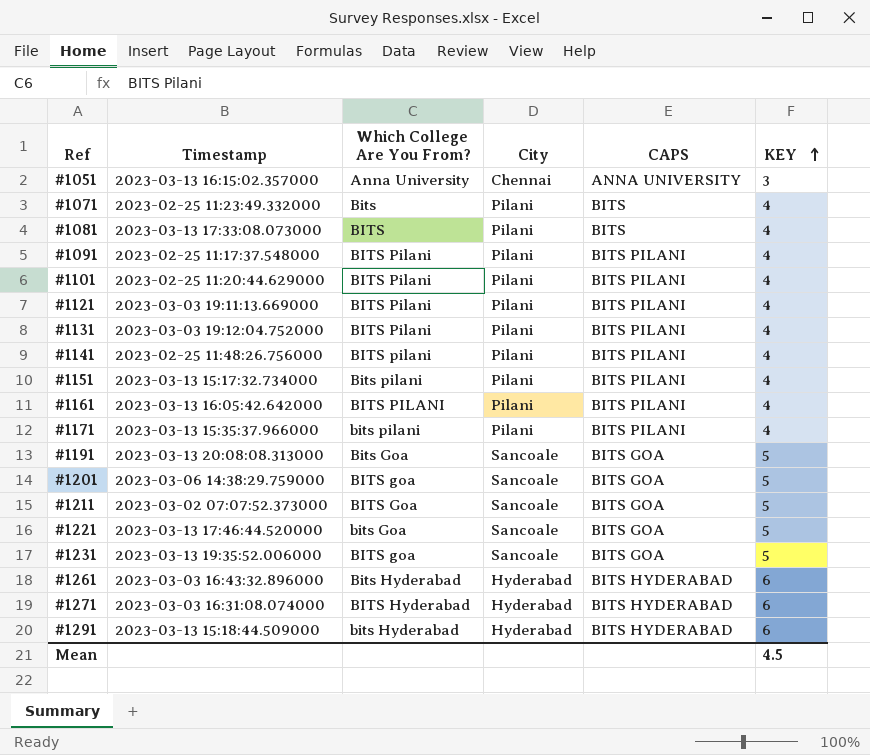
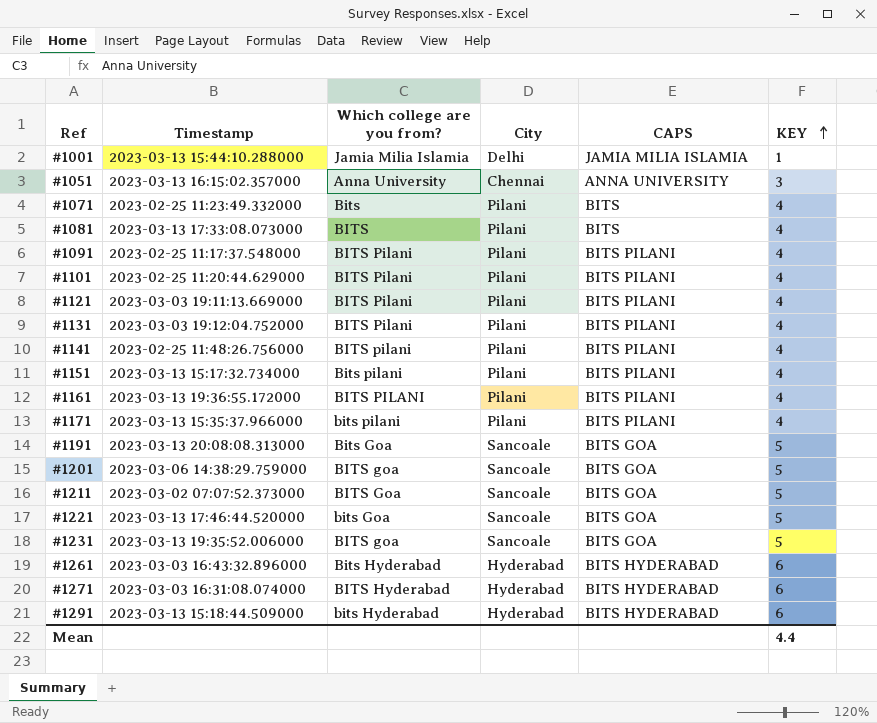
column name: Which College Are You From? -> Which college are you from?
row #1001: none -> 2023-03-13 15:44:10.288000 | Jamia Milia Islamia | Delhi | JAMIA MILIA ISLAMIA | 1
#1161 | Timestamp: 2023-03-13 16:05:42.642000 -> 2023-03-13 19:36:55.172000
Mean | KEY: 4.5 -> 4.4

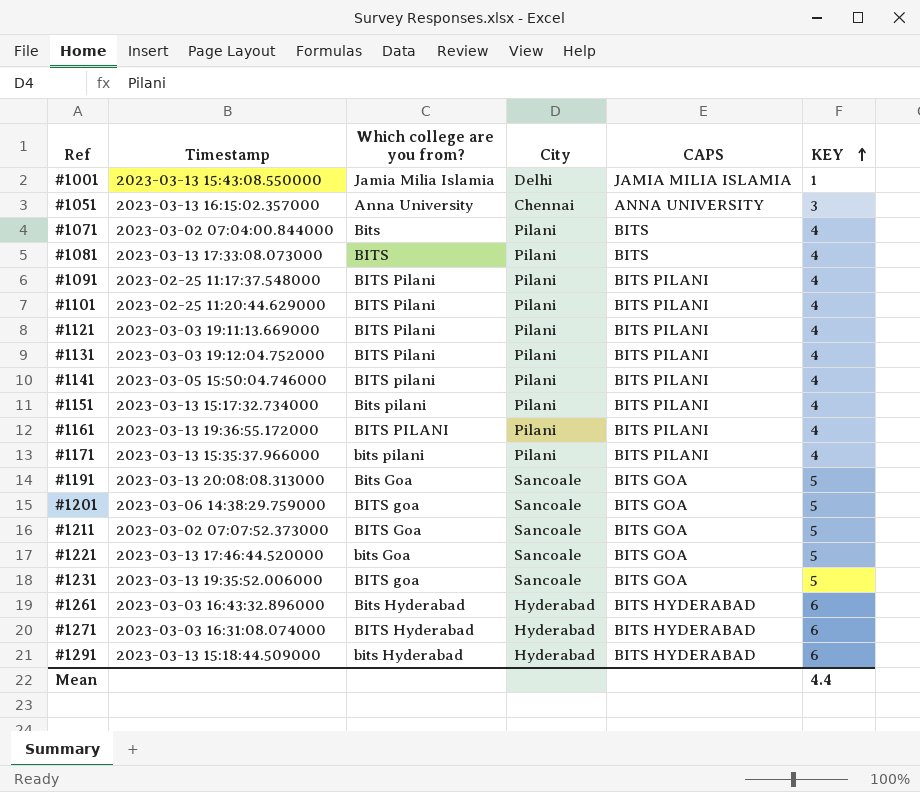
#1001 | Timestamp: 2023-03-13 15:44:10.288000 -> 2023-03-13 15:43:08.550000
#1071 | Timestamp: 2023-02-25 11:23:49.332000 -> 2023-03-02 07:04:00.844000
#1141 | Timestamp: 2023-02-25 11:48:26.756000 -> 2023-03-05 15:50:04.746000

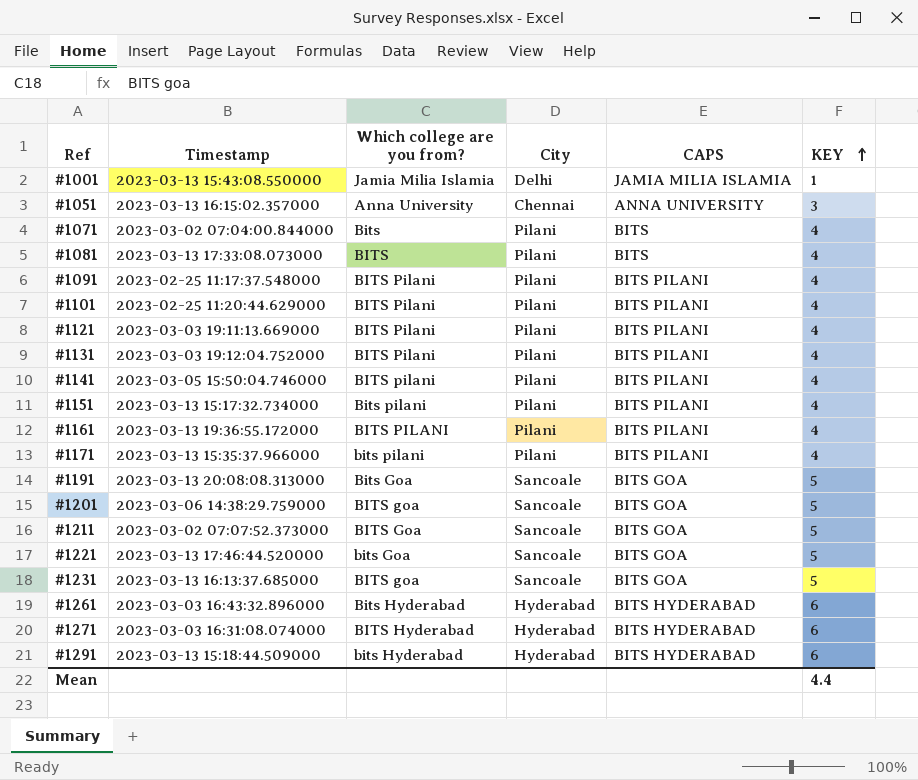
#1231 | Timestamp: 2023-03-13 19:35:52.006000 -> 2023-03-13 16:13:37.685000

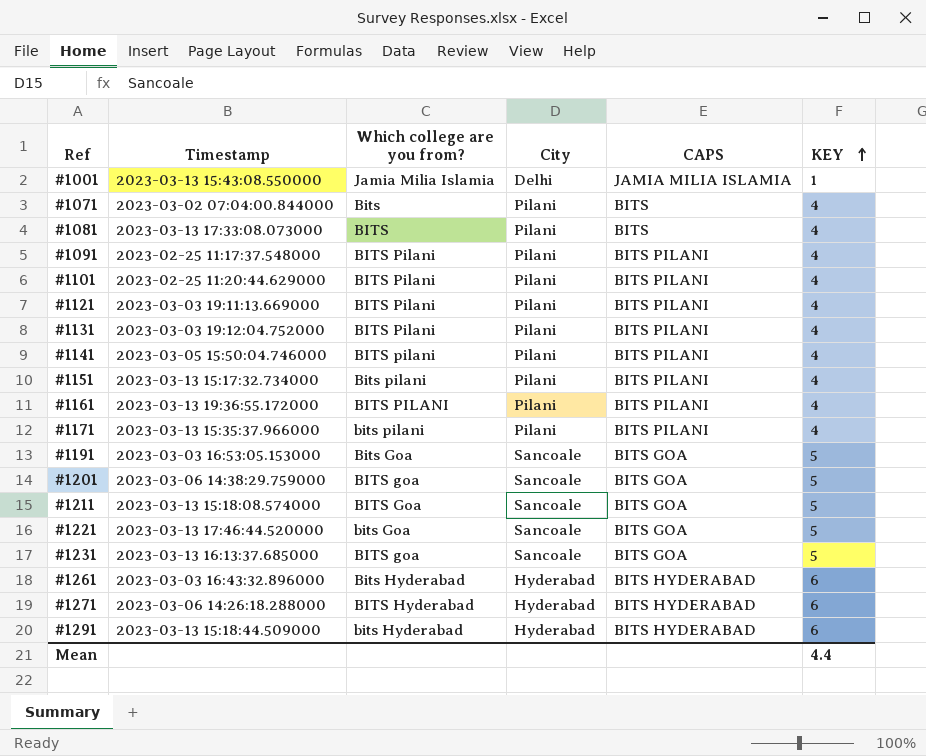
row #1051: 2023-03-13 16:15:02.357000 | Anna University | Chennai | ANNA UNIVERSITY | 3 -> none
#1191 | Timestamp: 2023-03-13 20:08:08.313000 -> 2023-03-03 16:53:05.153000
#1211 | Timestamp: 2023-03-02 07:07:52.373000 -> 2023-03-13 15:18:08.574000
#1271 | Timestamp: 2023-03-03 16:31:08.074000 -> 2023-03-06 14:26:18.288000

